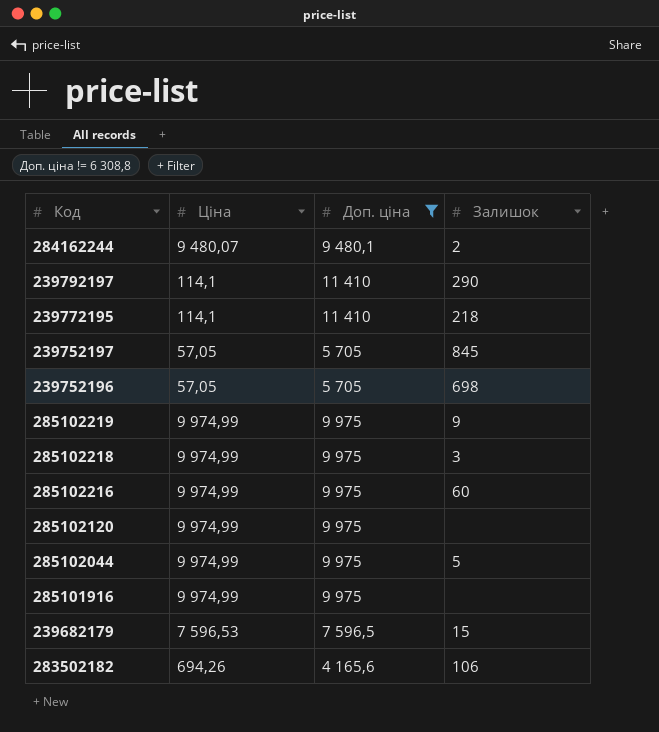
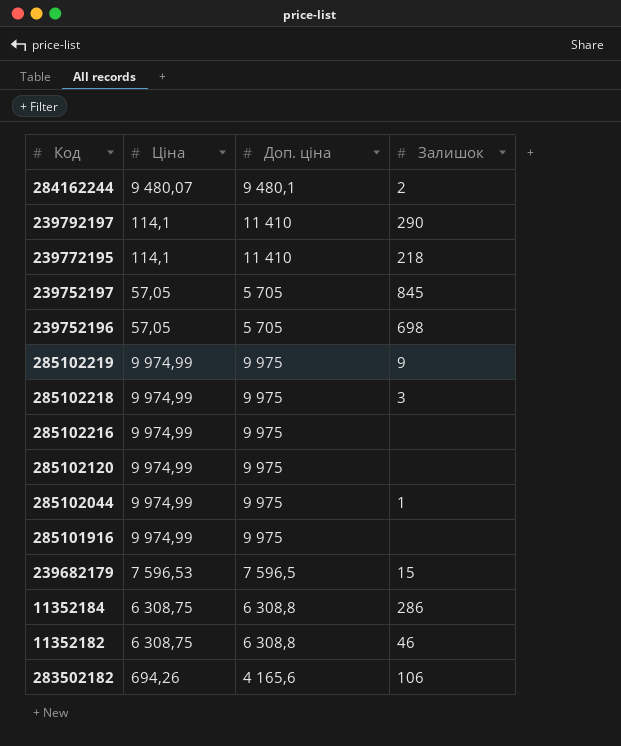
filter: Доп. ціна != 6 308,8 -> none
285102216 | Залишок: 60 -> none
285102044 | Залишок: 5 -> 1

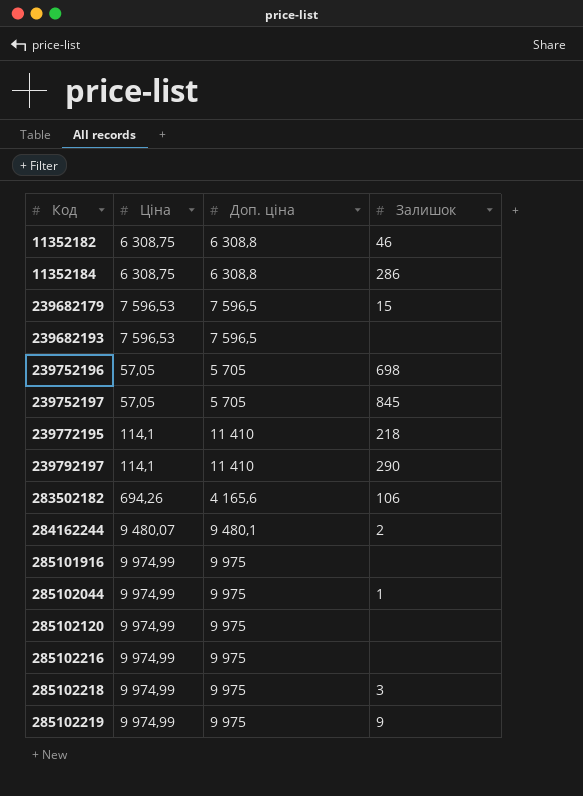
row order: none -> Код ascending
row 239682193: none -> 7 596,53 | 7 596,5 | none

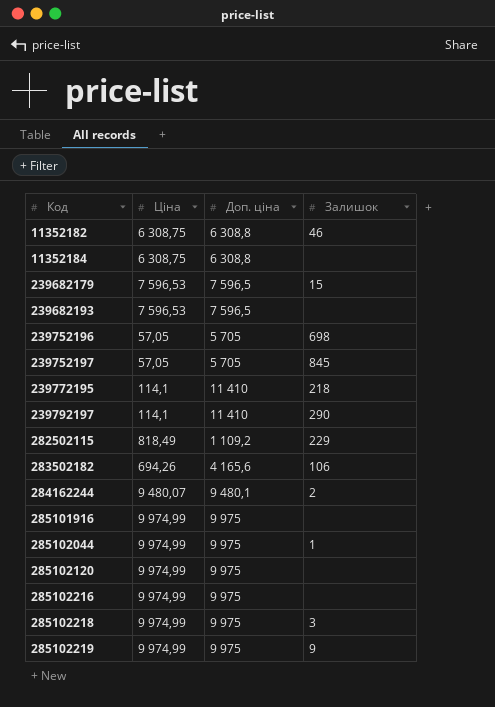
11352184 | Залишок: 286 -> none
row 282502115: none -> 818,49 | 1 109,2 | 229

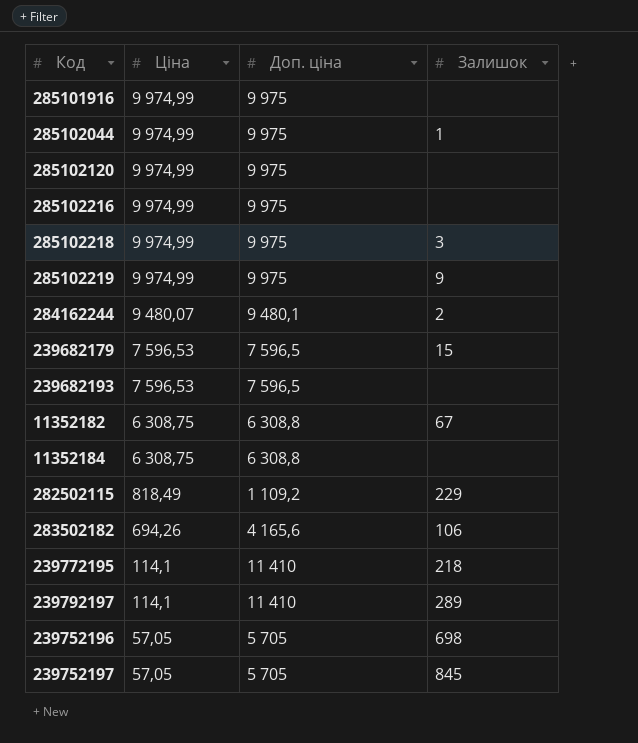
row order: Код ascending -> Ціна descending
11352182 | Залишок: 46 -> 67
239792197 | Залишок: 290 -> 289

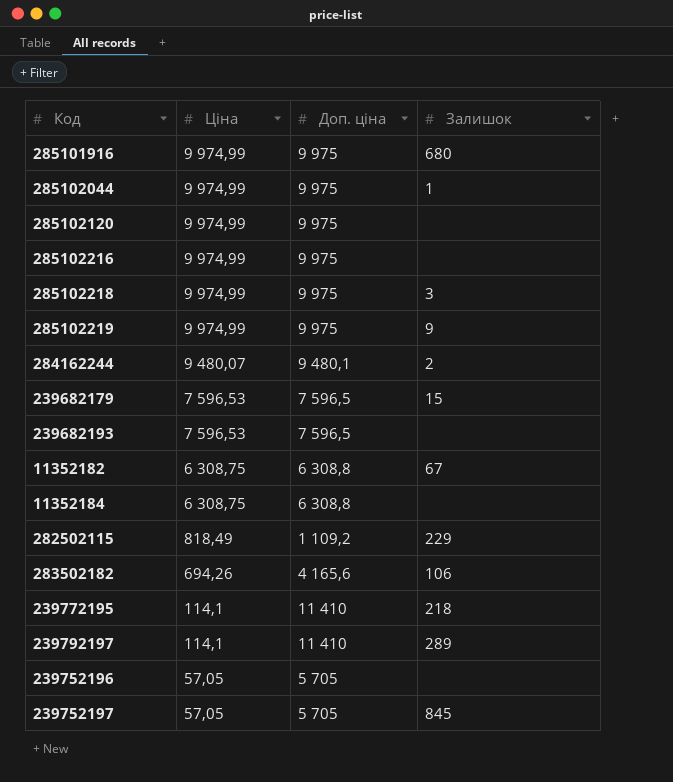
285101916 | Залишок: none -> 680
239752196 | Залишок: 698 -> none

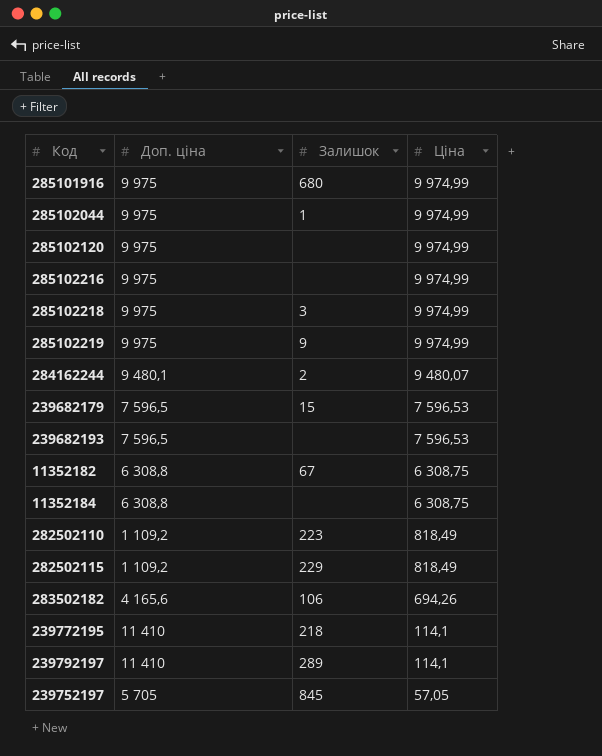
column Ціна | position: 2 -> 4
row 239752196: 57,05 | 5 705 | none -> none
row 282502110: none -> 1 109,2 | 223 | 818,49

